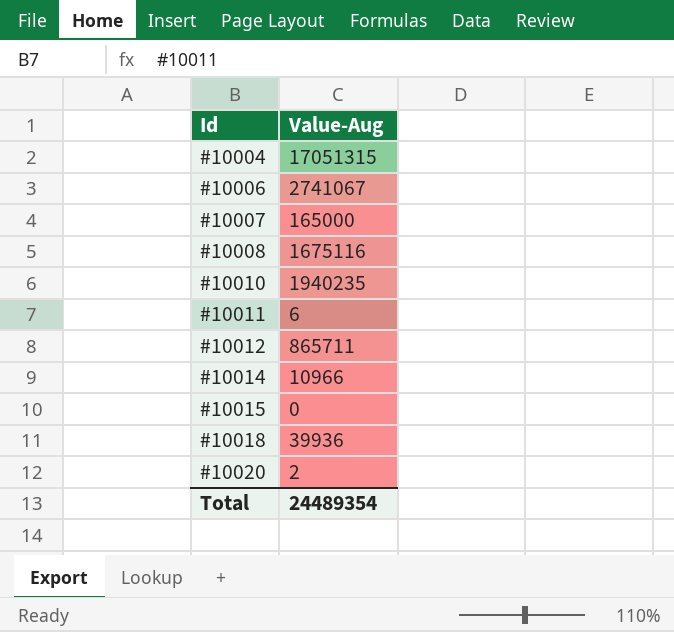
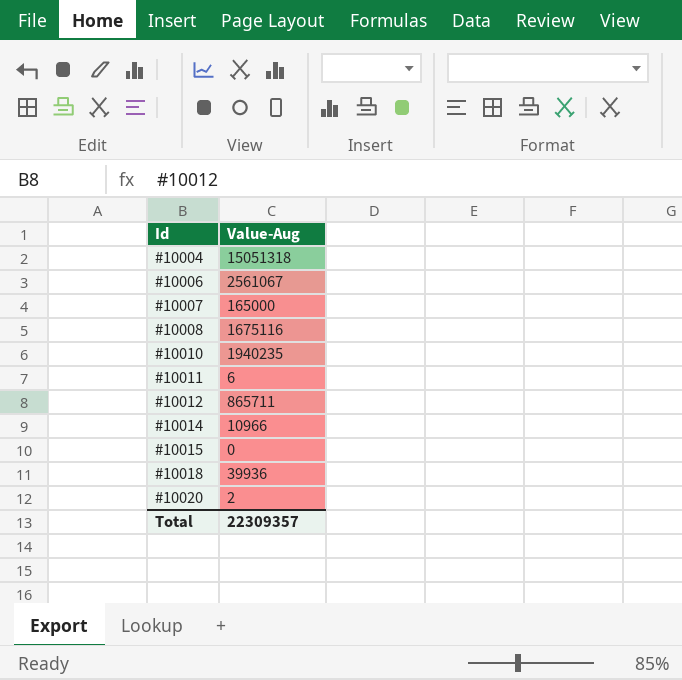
#10004 | Value-Aug: 17051315 -> 15051318
#10006 | Value-Aug: 2741067 -> 2561067
Total | Value-Aug: 24489354 -> 22309357

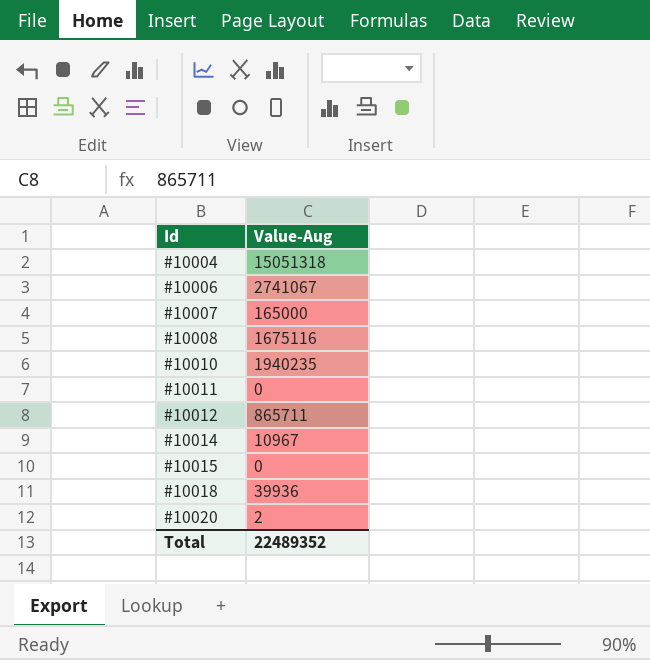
#10006 | Value-Aug: 2561067 -> 2741067
#10011 | Value-Aug: 6 -> 0
#10014 | Value-Aug: 10966 -> 10967
Total | Value-Aug: 22309357 -> 22489352

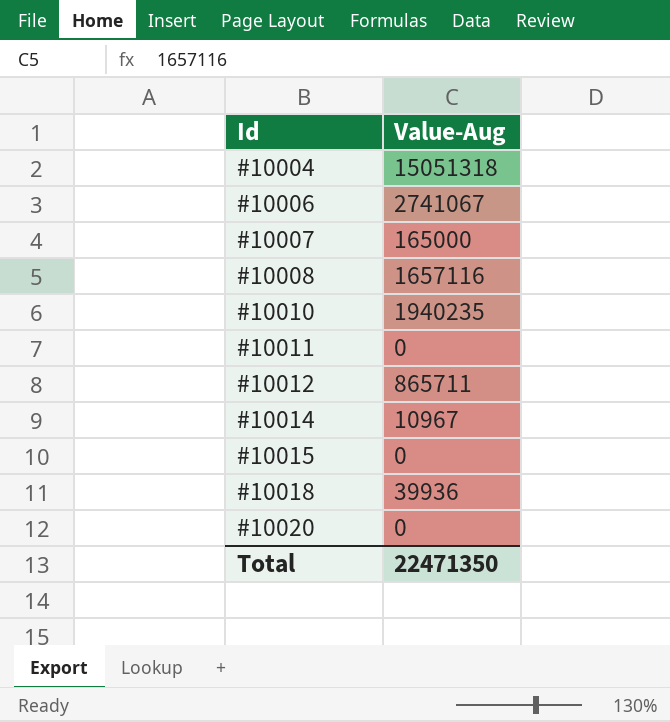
#10008 | Value-Aug: 1675116 -> 1657116
#10020 | Value-Aug: 2 -> 0
Total | Value-Aug: 22489352 -> 22471350

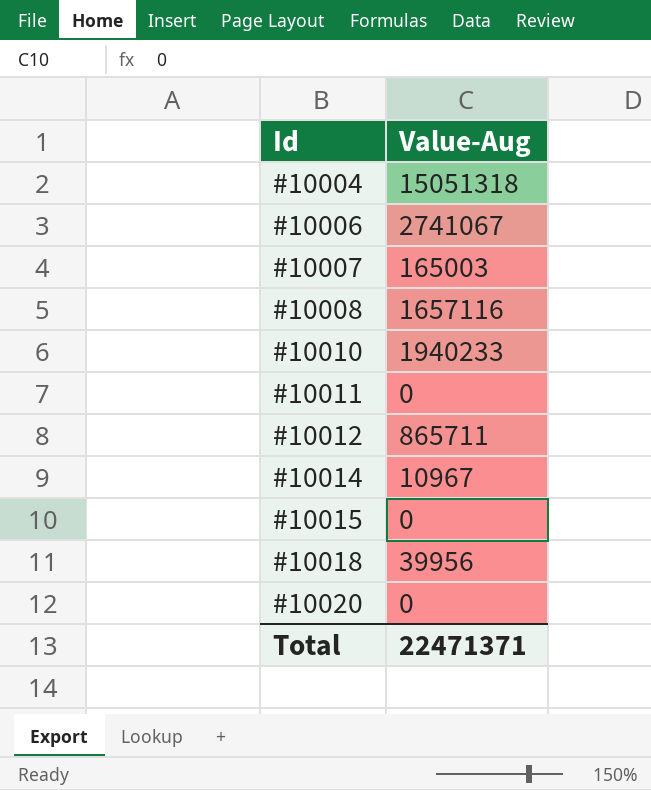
#10007 | Value-Aug: 165000 -> 165003
#10010 | Value-Aug: 1940235 -> 1940233
#10018 | Value-Aug: 39936 -> 39956
Total | Value-Aug: 22471350 -> 22471371

